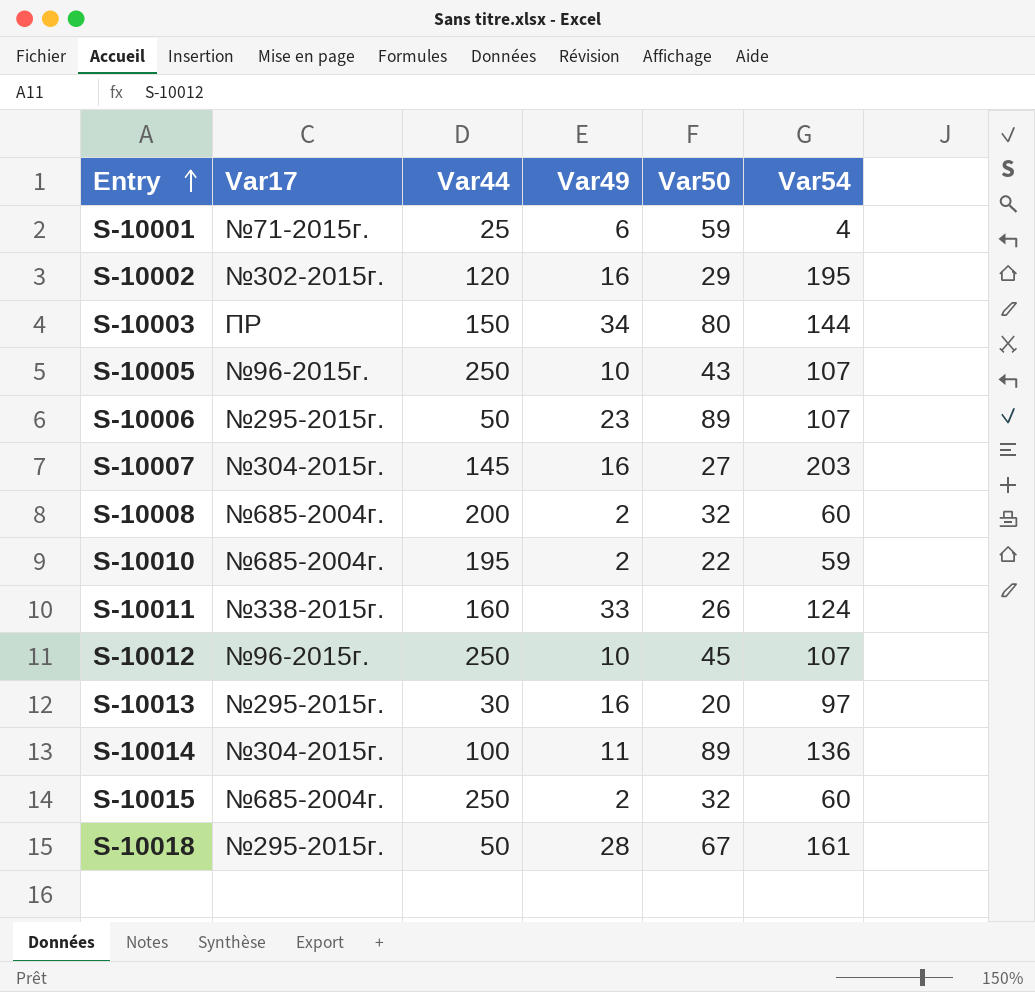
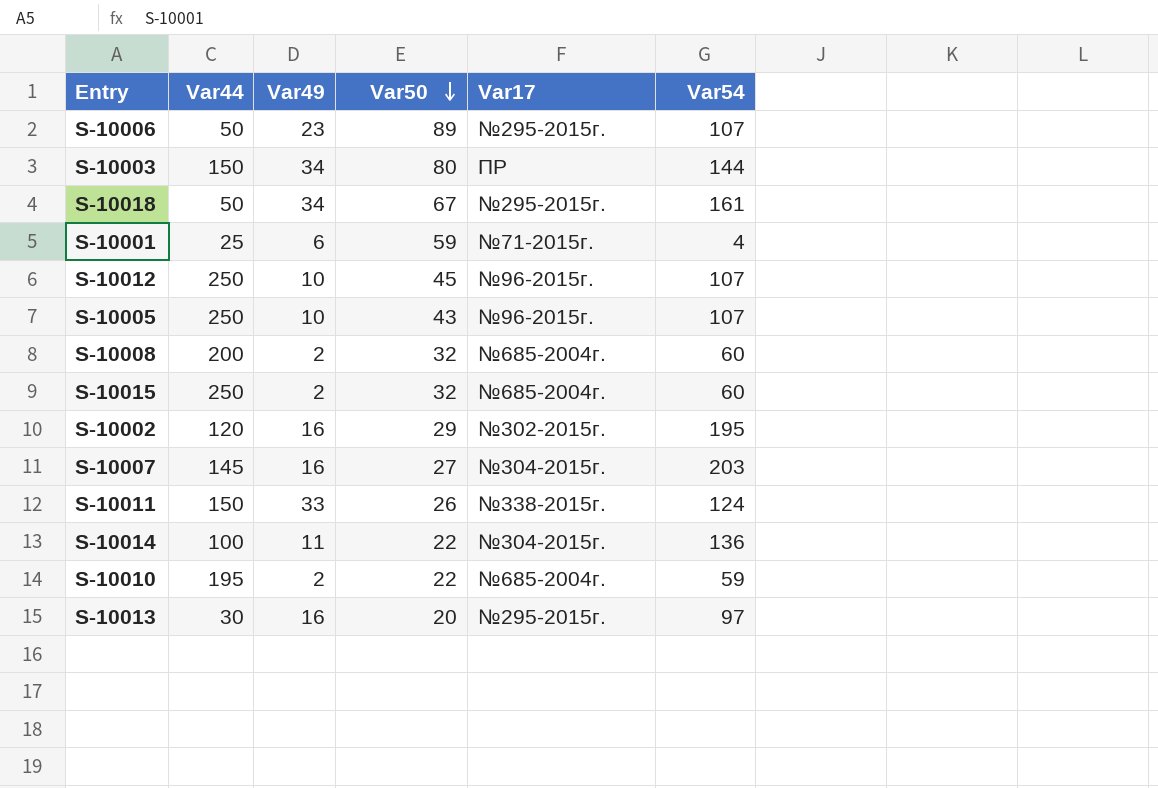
row order: Entry ascending -> Var50 descending
column Var17 | position: 2 -> 5
S-10018 | Var49: 28 -> 34
S-10011 | Var44: 160 -> 150
S-10014 | Var50: 89 -> 22

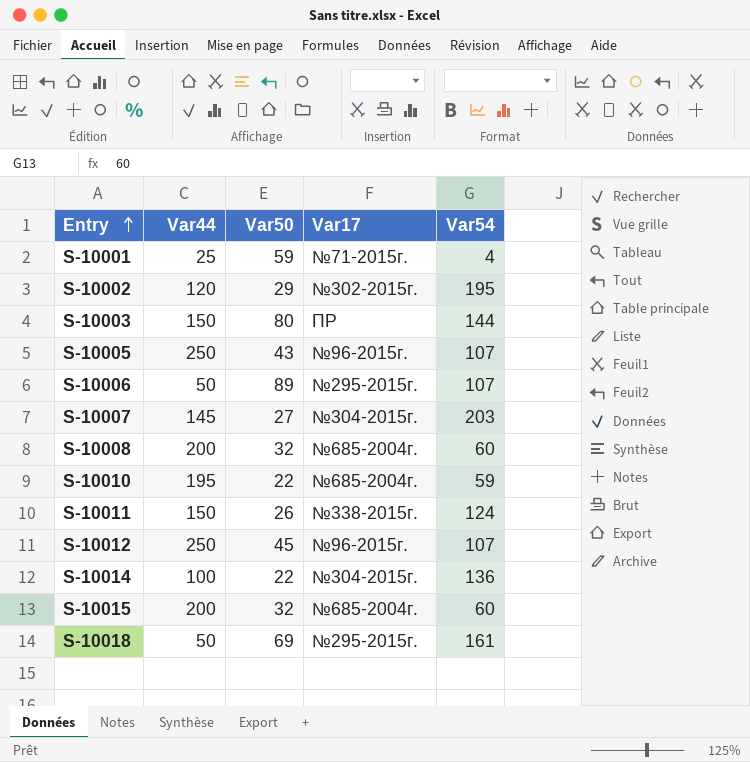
row order: Var50 descending -> Entry ascending
column Var49 | position: 3 -> none
row S-10013: 30 | 16 | 20 | №295-2015г. | 97 -> none
S-10015 | Var44: 250 -> 200
S-10018 | Var50: 67 -> 69

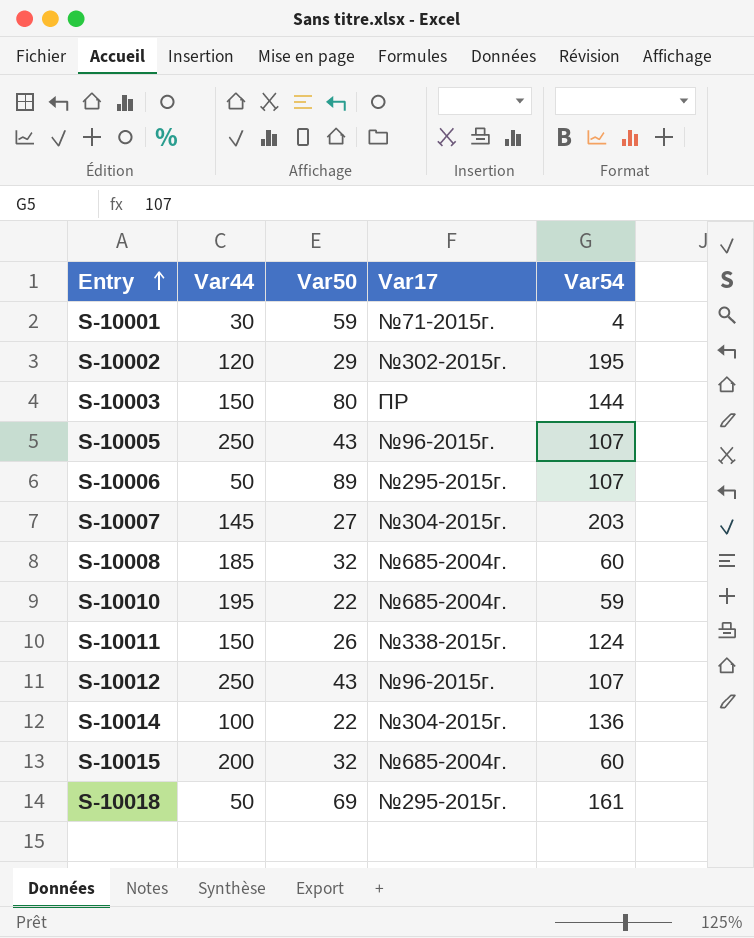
S-10001 | Var44: 25 -> 30
S-10008 | Var44: 200 -> 185
S-10012 | Var50: 45 -> 43

